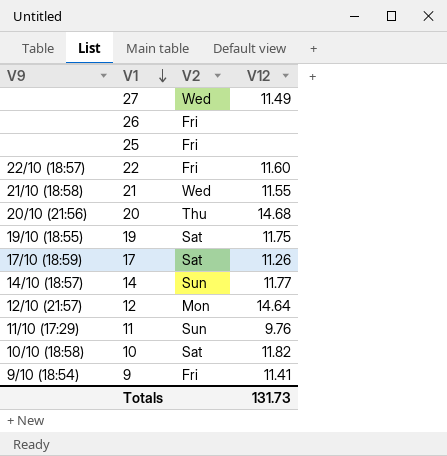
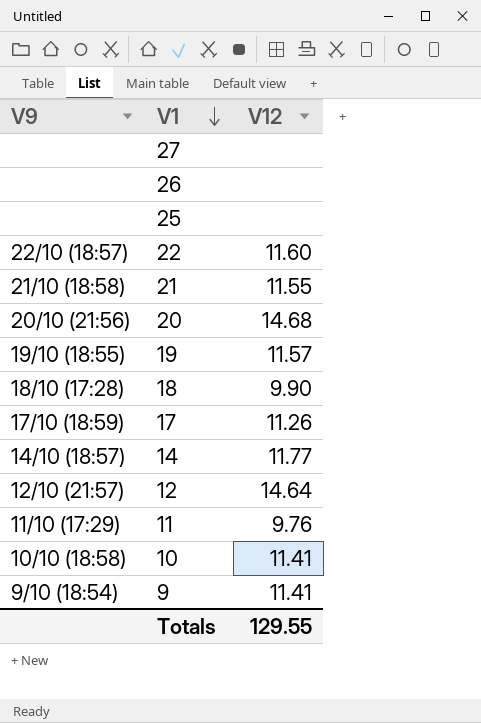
column V2 | position: 3 -> none
27 | V12: 11.49 -> none
19 | V12: 11.75 -> 11.57
row 18: none -> 18/10 (17:28) | 9.90
10 | V12: 11.82 -> 11.41
Totals | V12: 131.73 -> 129.55

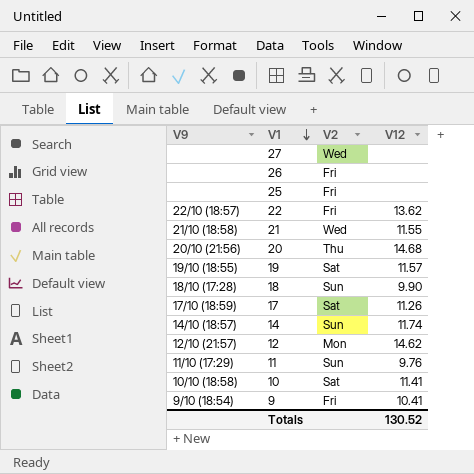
column V2 | position: none -> 3
22 | V12: 11.60 -> 13.62
14 | V12: 11.77 -> 11.74
12 | V12: 14.64 -> 14.62
9 | V12: 11.41 -> 10.41
Totals | V12: 129.55 -> 130.52

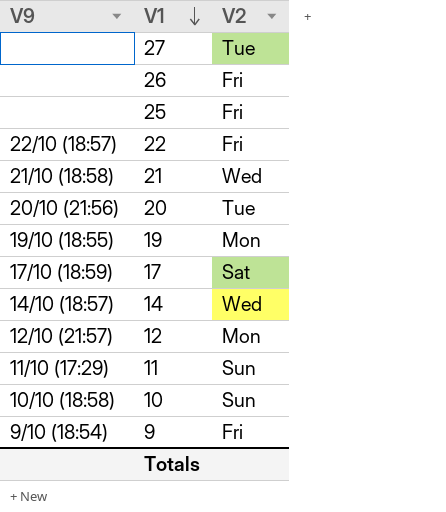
column V12 | position: 4 -> none
row 18: 18/10 (17:28) | Sun | 9.90 -> none
27 | V2: Wed -> Tue
20 | V2: Thu -> Tue
19 | V2: Sat -> Mon
14 | V2: Sun -> Wed
10 | V2: Sat -> Sun

